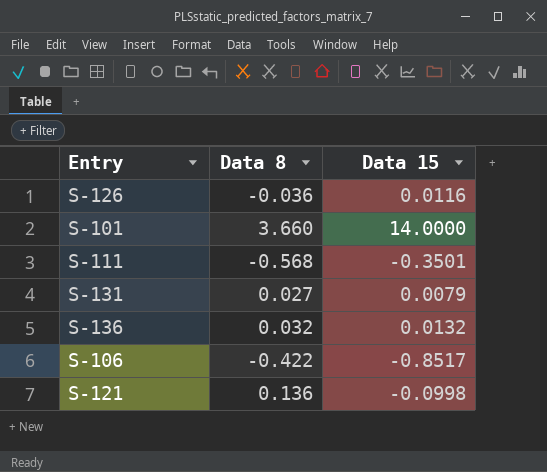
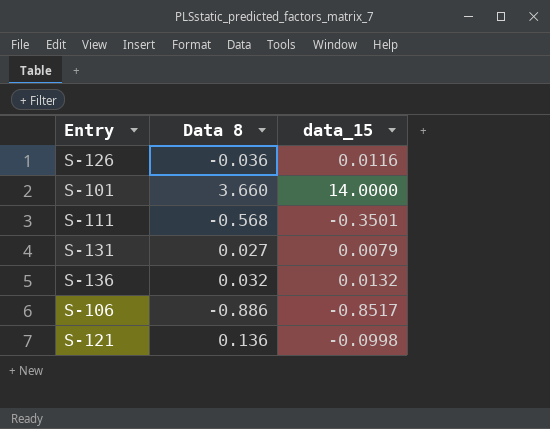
column name: Data 15 -> data_15
S-106 | Data 8: -0.422 -> -0.886

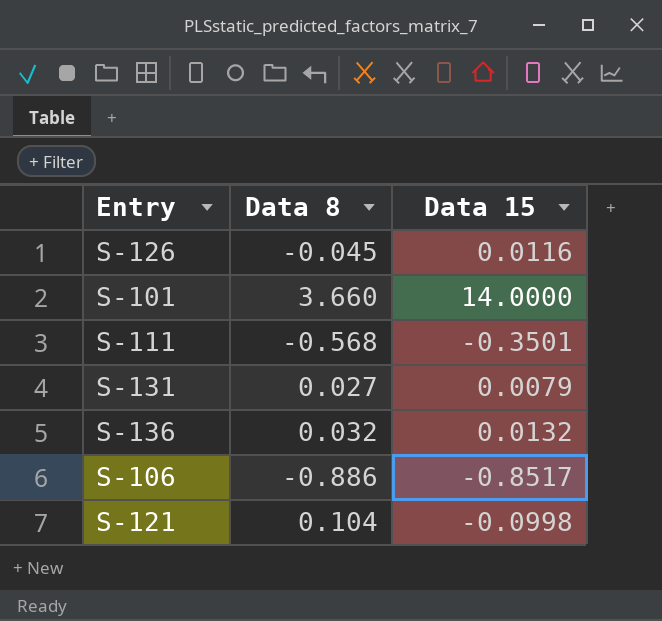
column name: data_15 -> Data 15
S-126 | Data 8: -0.036 -> -0.045
S-121 | Data 8: 0.136 -> 0.104

